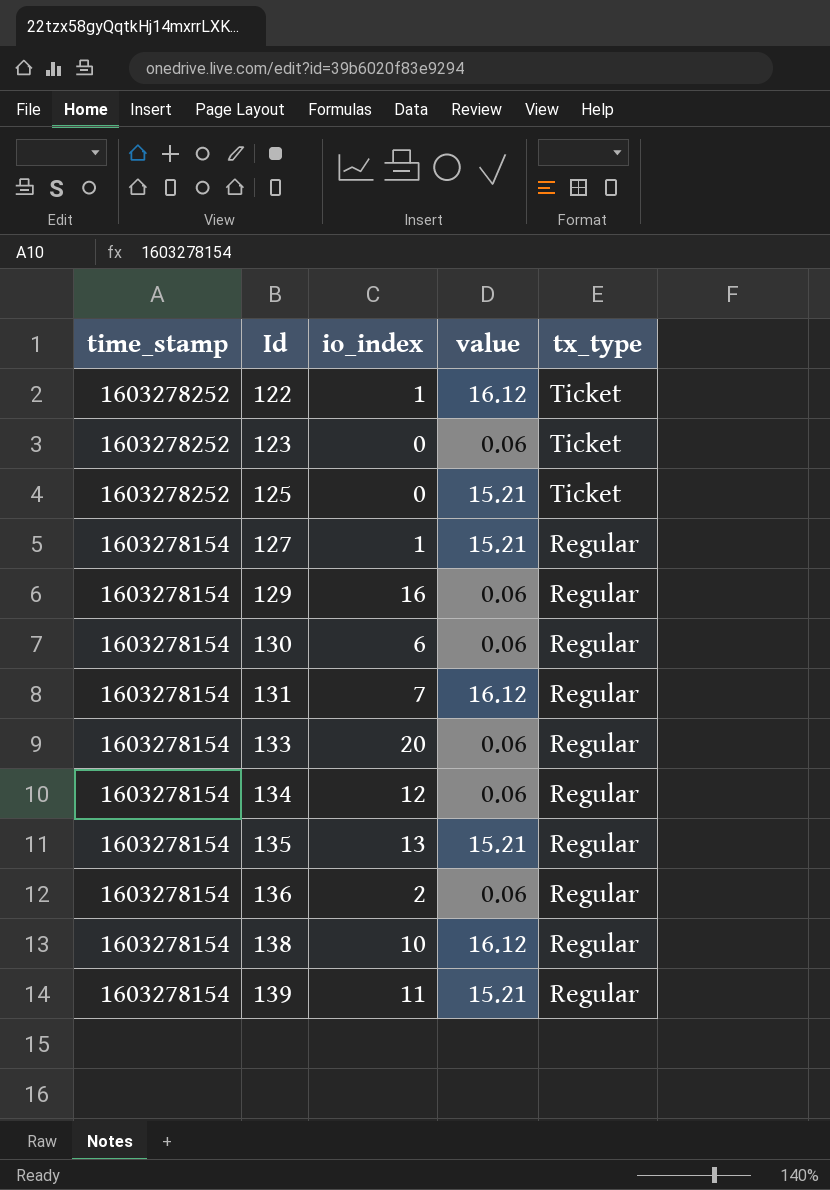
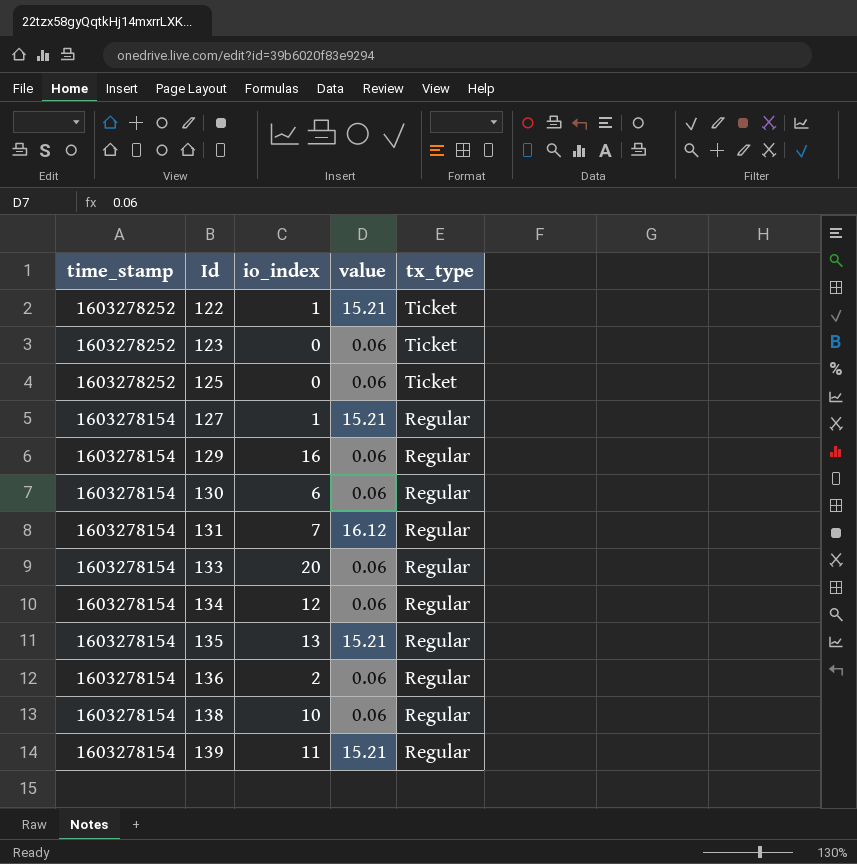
122 | value: 16.12 -> 15.21
125 | value: 15.21 -> 0.06
138 | value: 16.12 -> 0.06

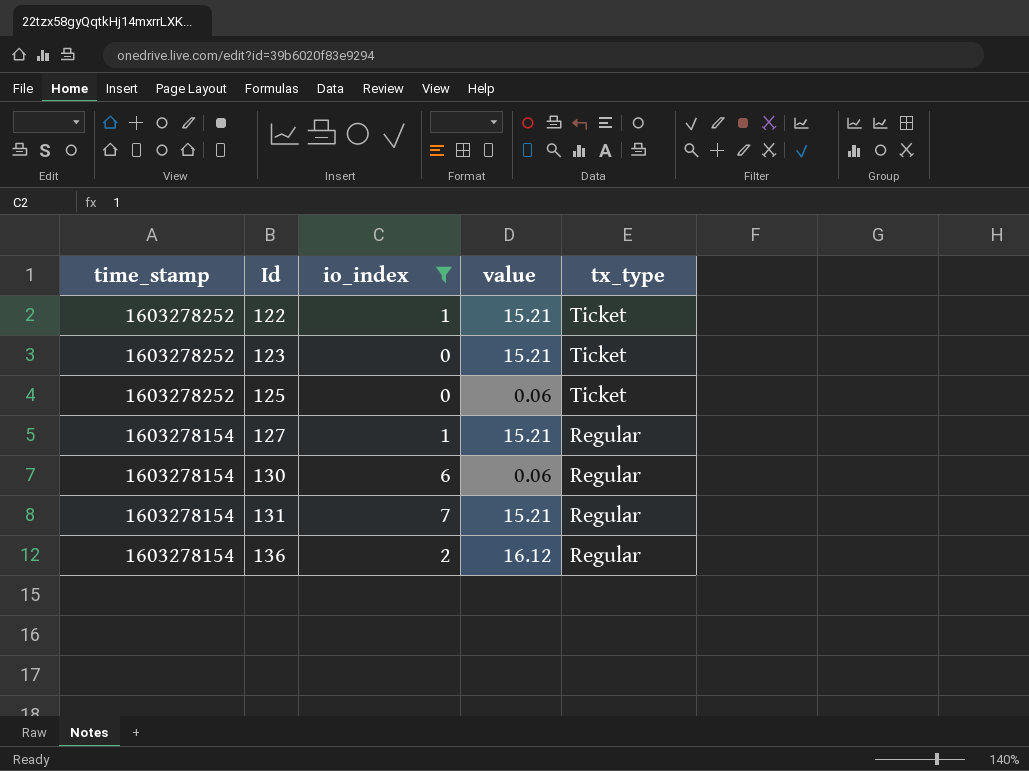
filter: none -> io_index <= 7
123 | value: 0.06 -> 15.21
131 | value: 16.12 -> 15.21
136 | value: 0.06 -> 16.12

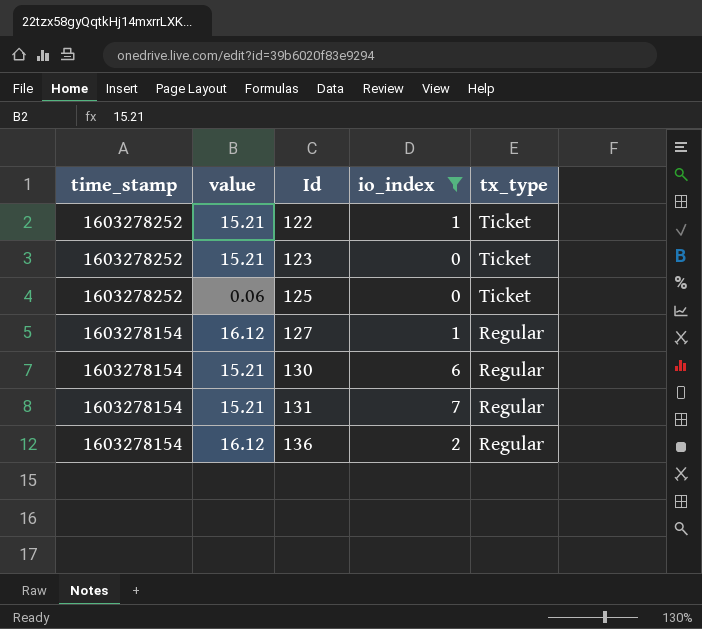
column value | position: 4 -> 2
127 | value: 15.21 -> 16.12
130 | value: 0.06 -> 15.21

